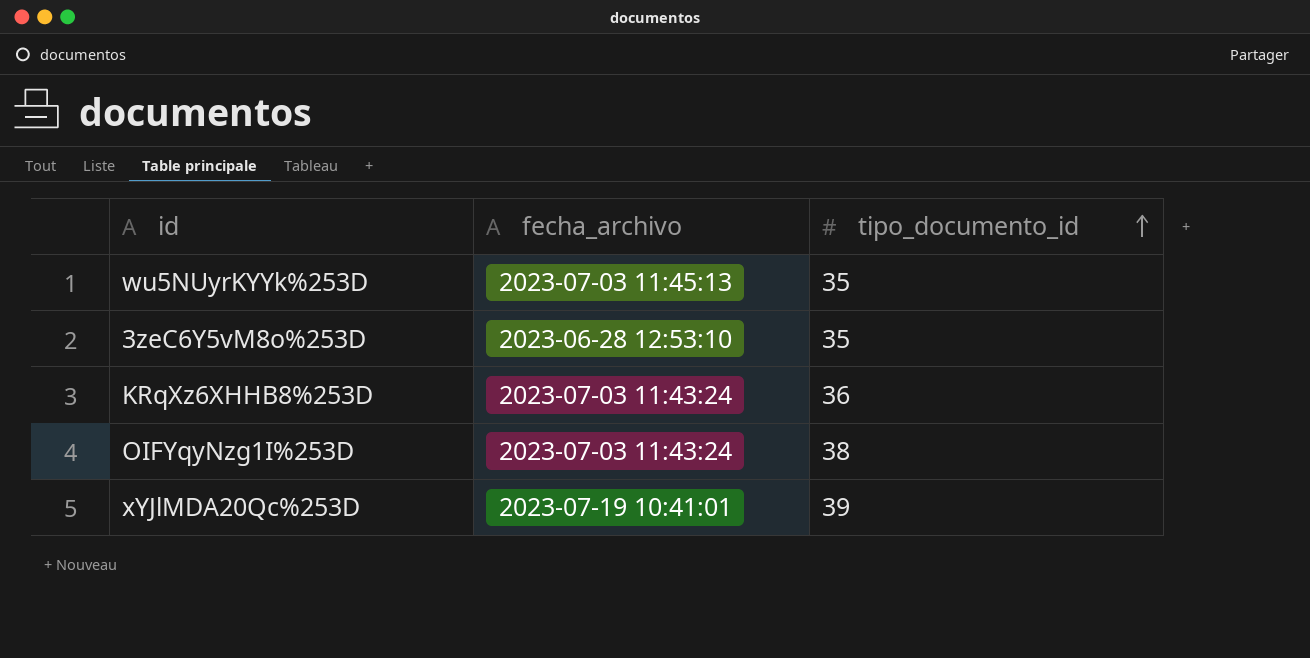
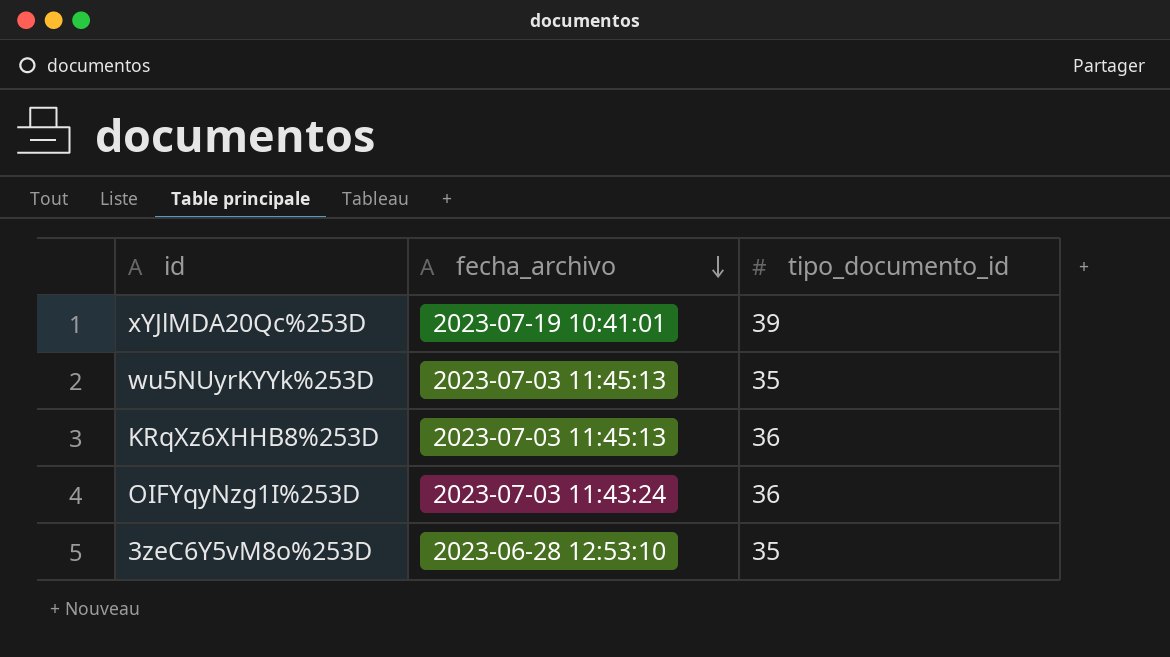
row order: tipo_documento_id ascending -> fecha_archivo descending
KRqXz6XHHB8%253D | fecha_archivo: 2023-07-03 11:43:24 -> 2023-07-03 11:45:13
OIFYqyNzg1I%253D | tipo_documento_id: 38 -> 36

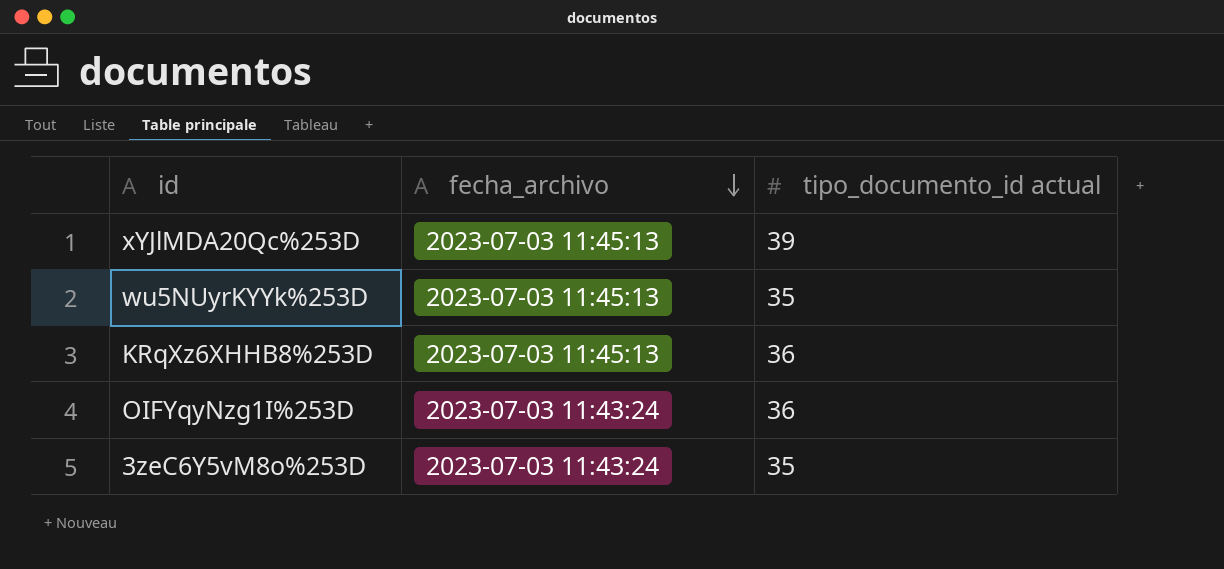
column name: tipo_documento_id -> tipo_documento_id actual
xYJlMDA20Qc%253D | fecha_archivo: 2023-07-19 10:41:01 -> 2023-07-03 11:45:13
3zeC6Y5vM8o%253D | fecha_archivo: 2023-06-28 12:53:10 -> 2023-07-03 11:43:24

